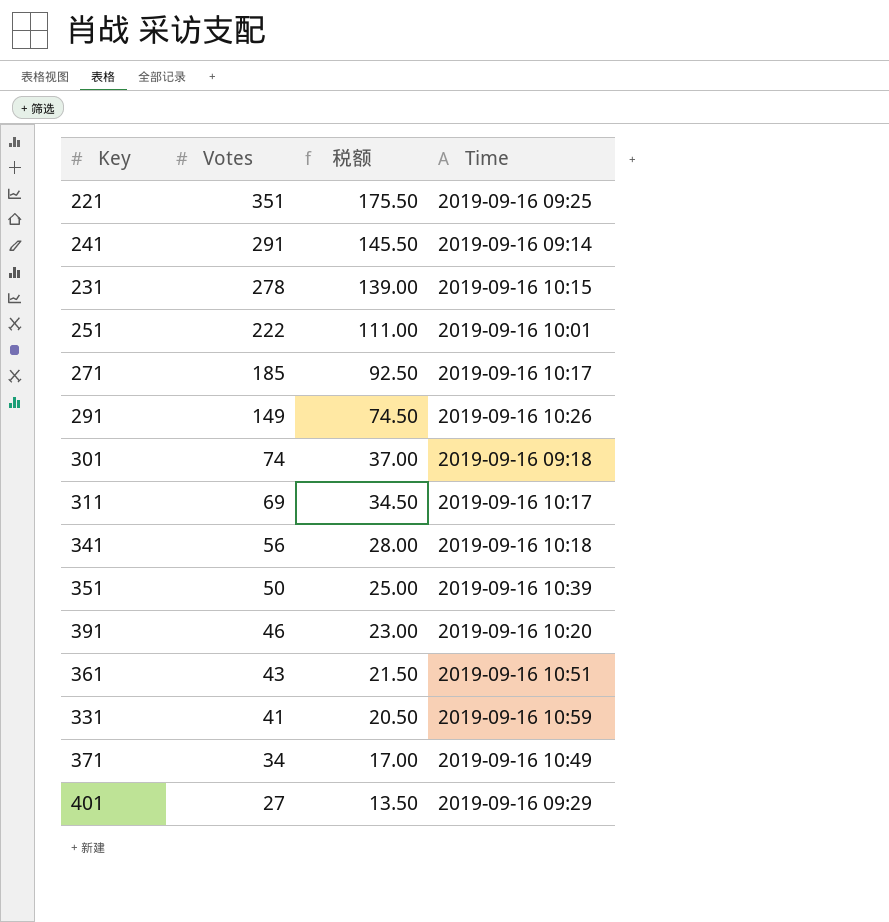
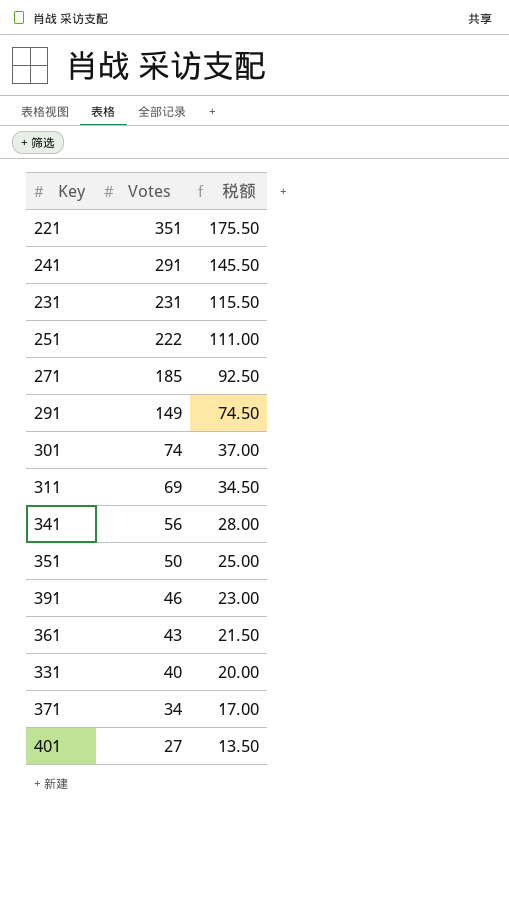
column Time | position: 4 -> none
231 | Votes: 278 -> 231
231 | 税额: 139.00 -> 115.50
331 | Votes: 41 -> 40
331 | 税额: 20.50 -> 20.00

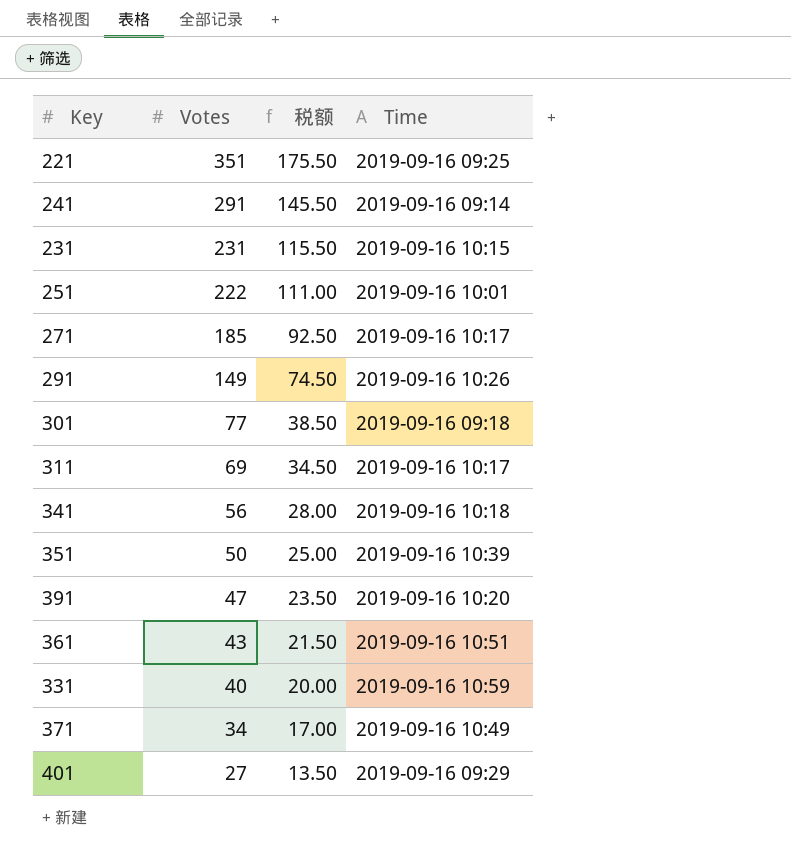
column Time | position: none -> 4
301 | Votes: 74 -> 77
301 | 税额: 37.00 -> 38.50
391 | Votes: 46 -> 47
391 | 税额: 23.00 -> 23.50

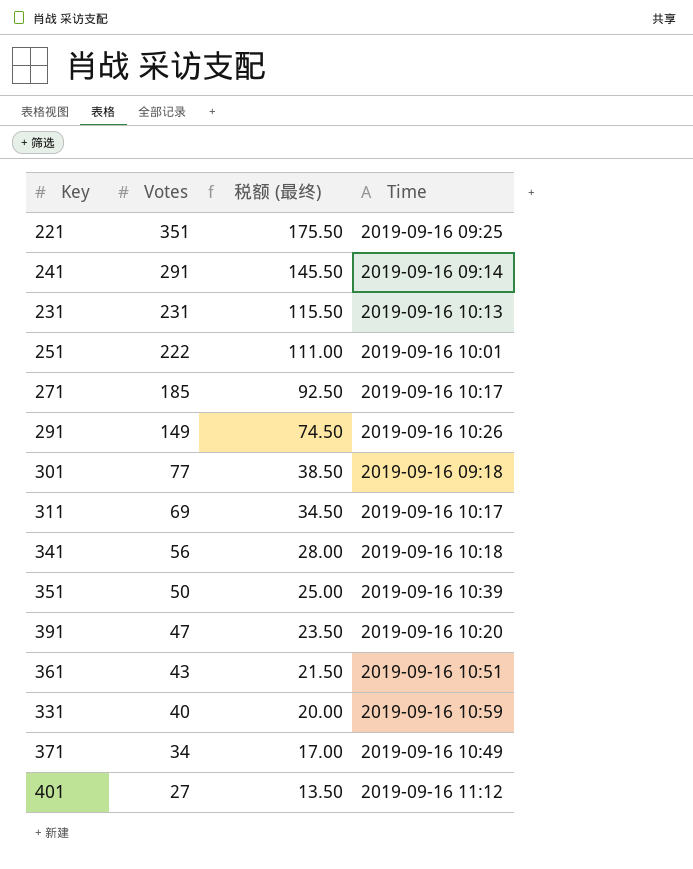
column name: 税额 -> 税额 (最终)
231 | Time: 2019-09-16 10:15 -> 2019-09-16 10:13
401 | Time: 2019-09-16 09:29 -> 2019-09-16 11:12

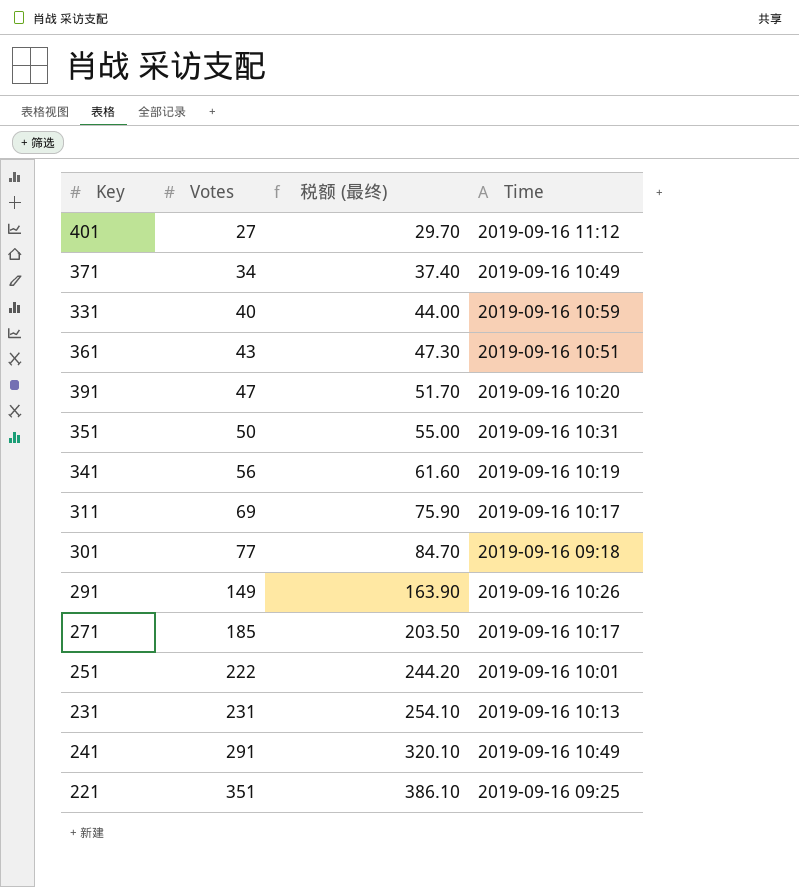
row order: Votes descending -> Votes ascending
column 税额 (最终) | formula: [Votes] * 0.5 -> [Votes] * 1.1
351 | Time: 2019-09-16 10:39 -> 2019-09-16 10:31
341 | Time: 2019-09-16 10:18 -> 2019-09-16 10:19
241 | Time: 2019-09-16 09:14 -> 2019-09-16 10:49

